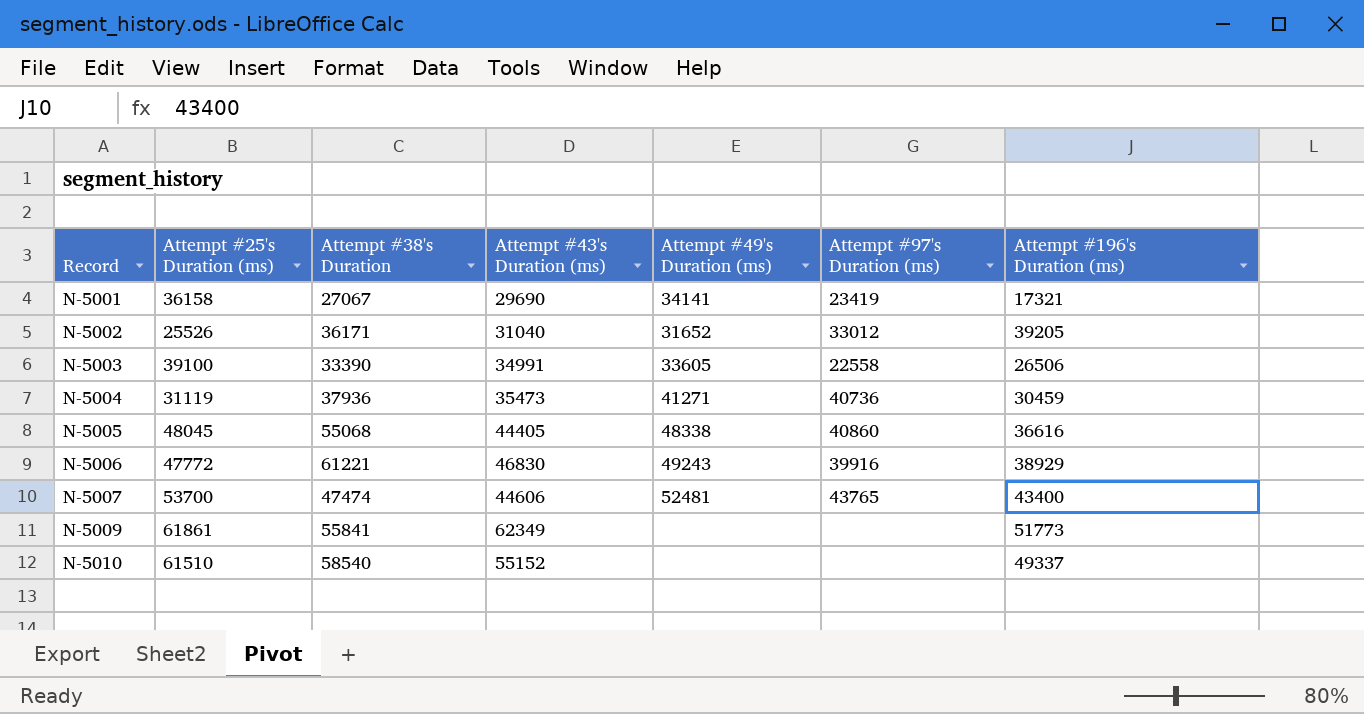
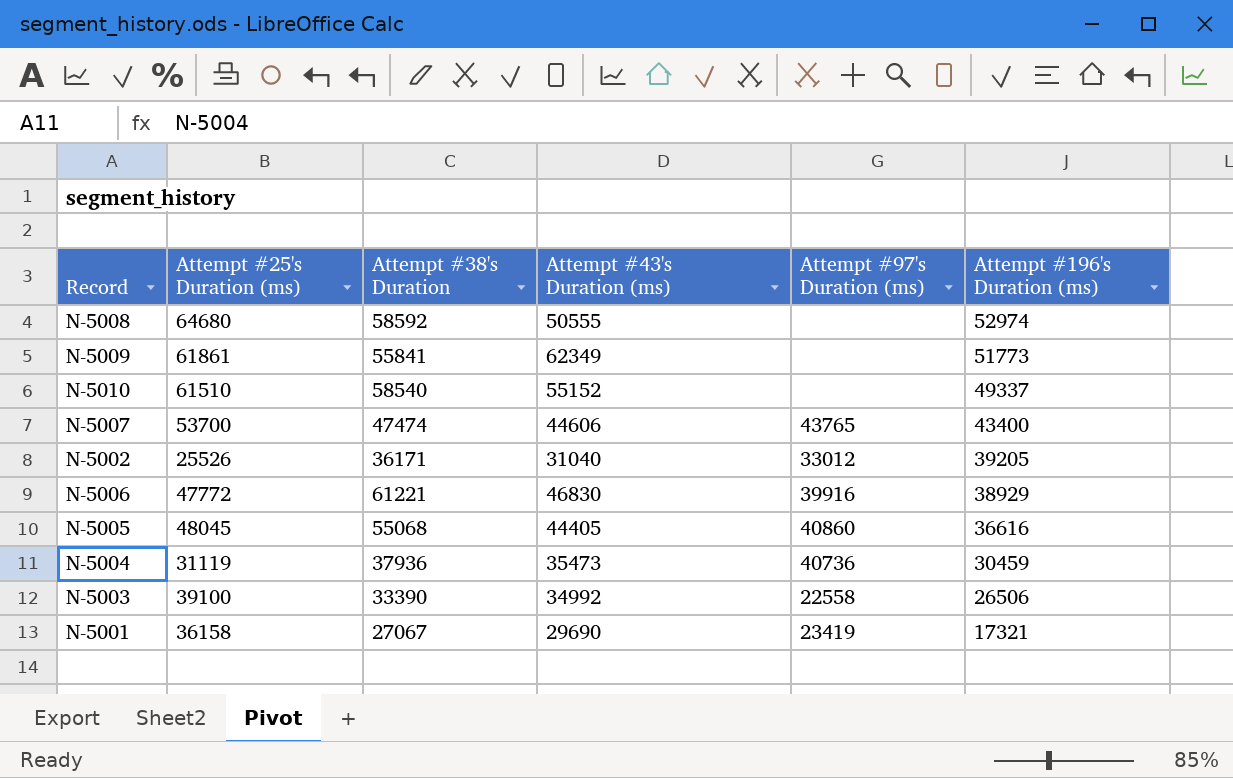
row order: Record ascending -> Attempt #196's Duration (ms) descending
column Attempt #49's Duration (ms) | position: 5 -> none
row N-5008: none -> 64680 | 58592 | 50555 | none | 52974
N-5003 | Attempt #43's Duration (ms): 34991 -> 34992

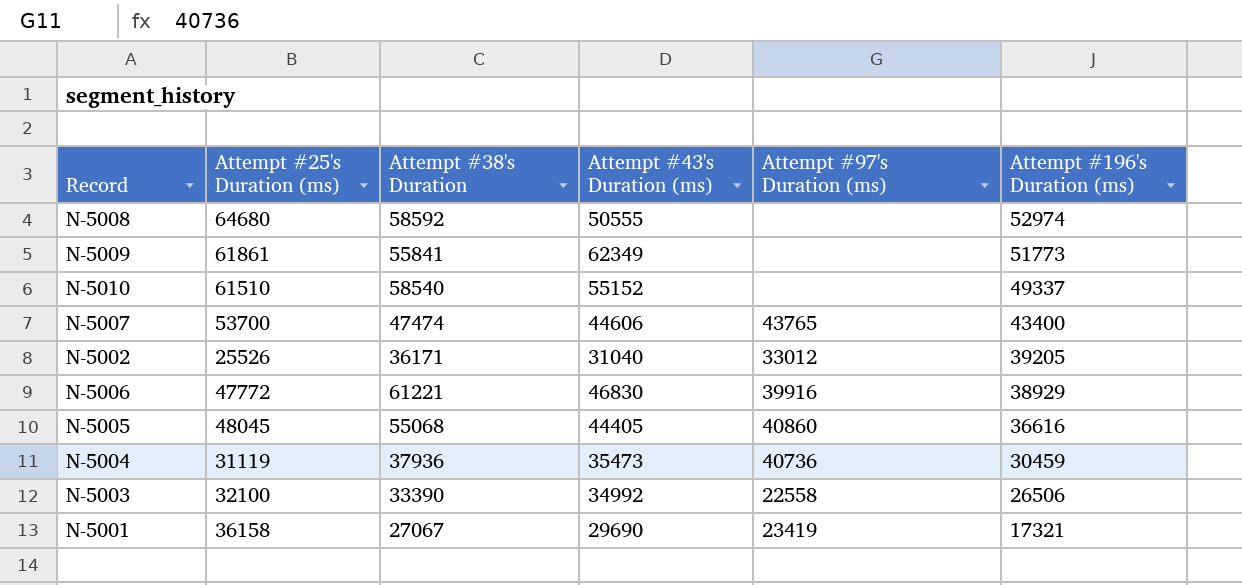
N-5003 | Attempt #25's Duration (ms): 39100 -> 32100

